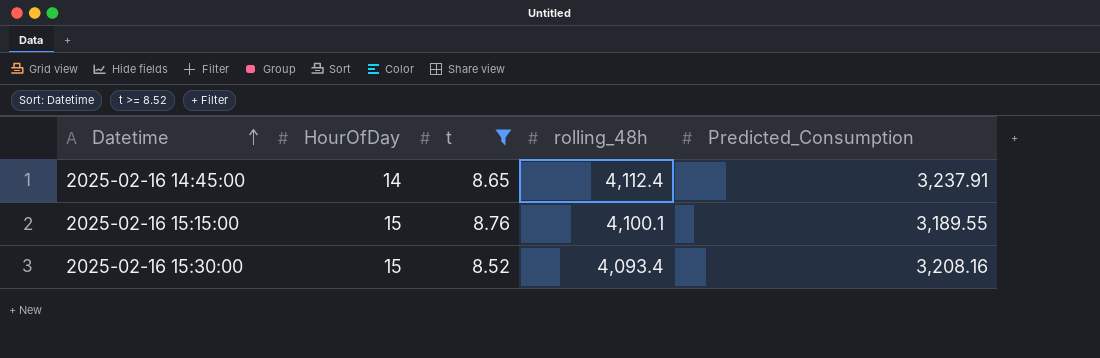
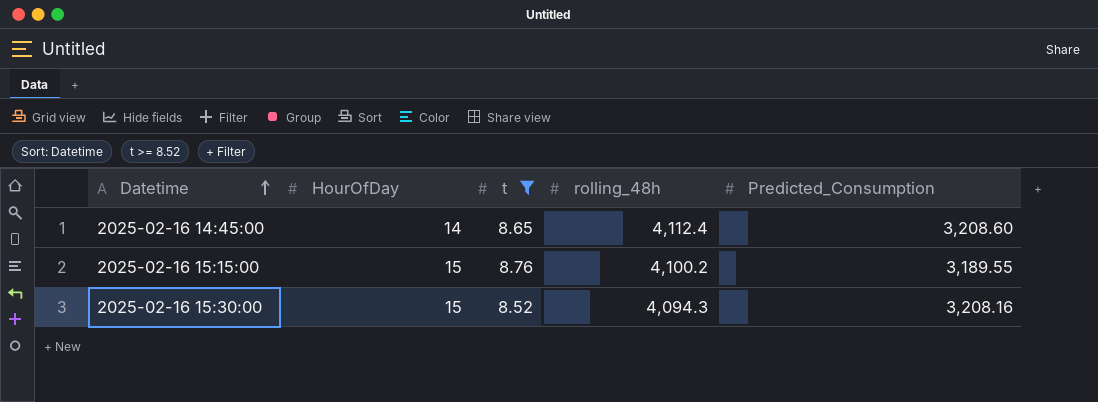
2025-02-16 14:45:00 | Predicted_Consumption: 3,237.91 -> 3,208.60
2025-02-16 15:15:00 | rolling_48h: 4,100.1 -> 4,100.2
2025-02-16 15:30:00 | rolling_48h: 4,093.4 -> 4,094.3

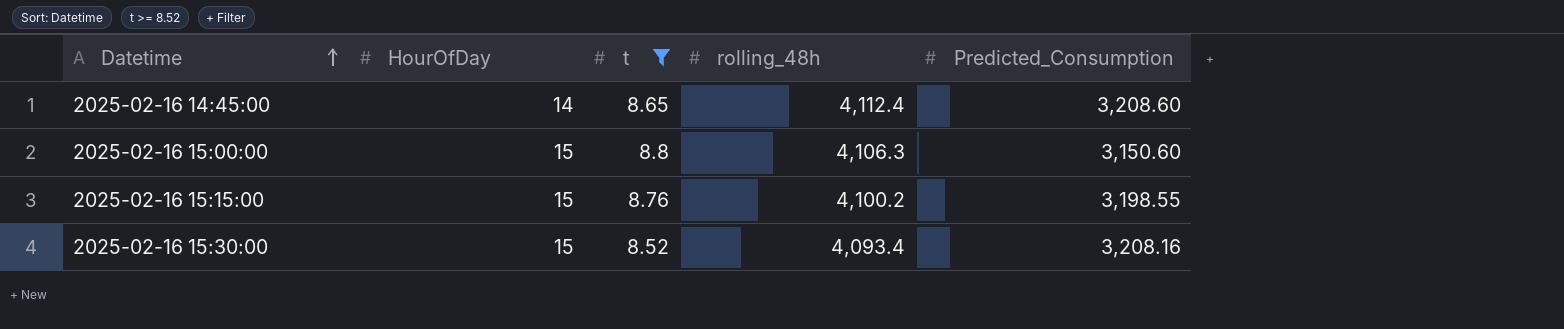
row 2025-02-16 15:00:00: none -> 15 | 8.8 | 4,106.3 | 3,150.60
2025-02-16 15:15:00 | Predicted_Consumption: 3,189.55 -> 3,198.55
2025-02-16 15:30:00 | rolling_48h: 4,094.3 -> 4,093.4

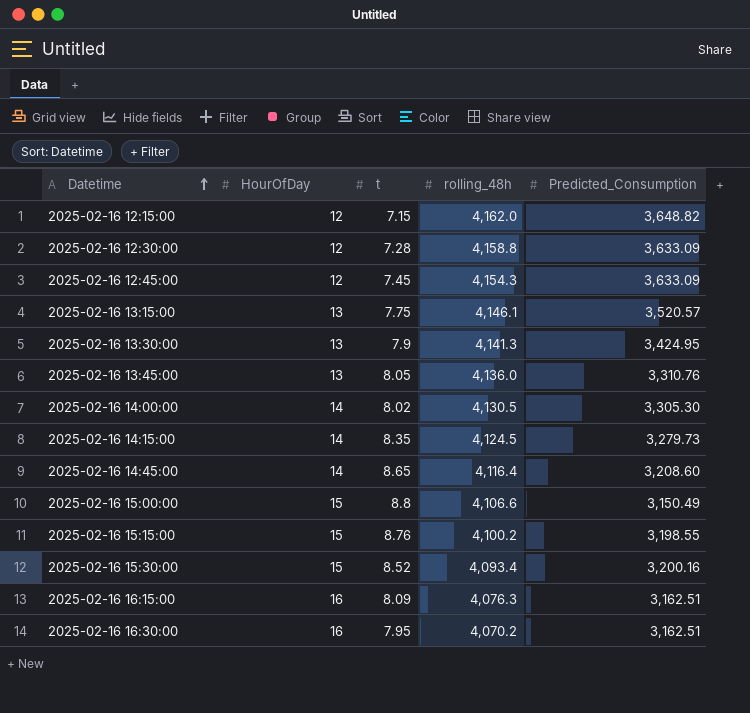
filter: t >= 8.52 -> none
2025-02-16 14:45:00 | rolling_48h: 4,112.4 -> 4,116.4
2025-02-16 15:00:00 | rolling_48h: 4,106.3 -> 4,106.6
2025-02-16 15:00:00 | Predicted_Consumption: 3,150.60 -> 3,150.49
2025-02-16 15:30:00 | Predicted_Consumption: 3,208.16 -> 3,200.16

